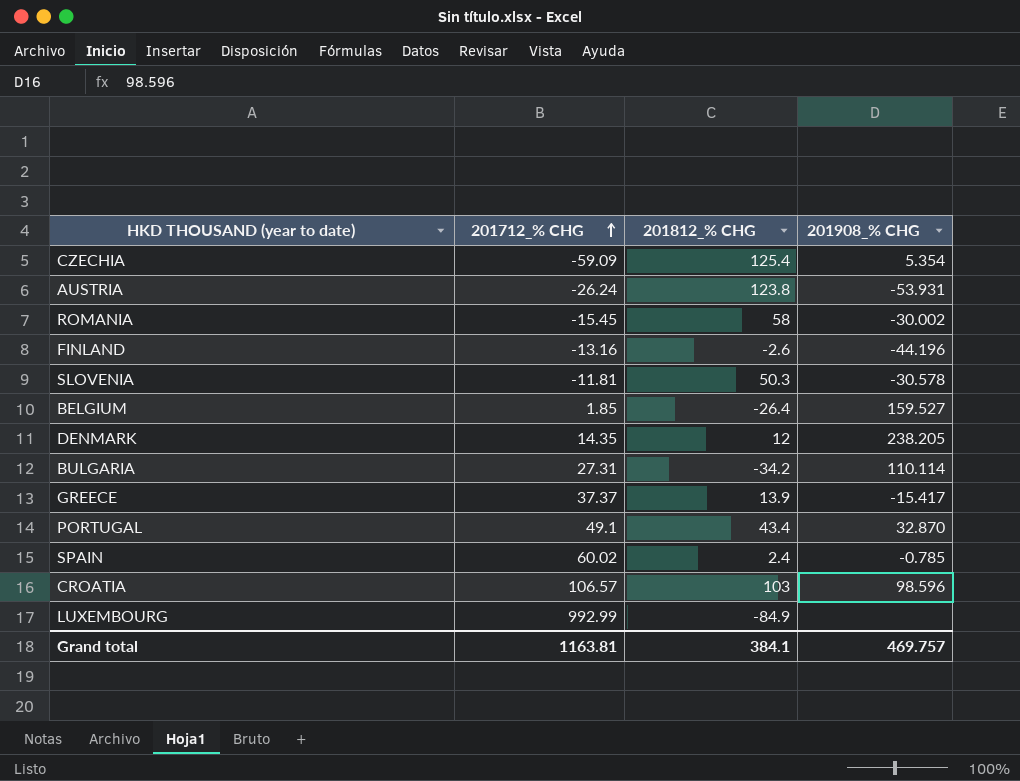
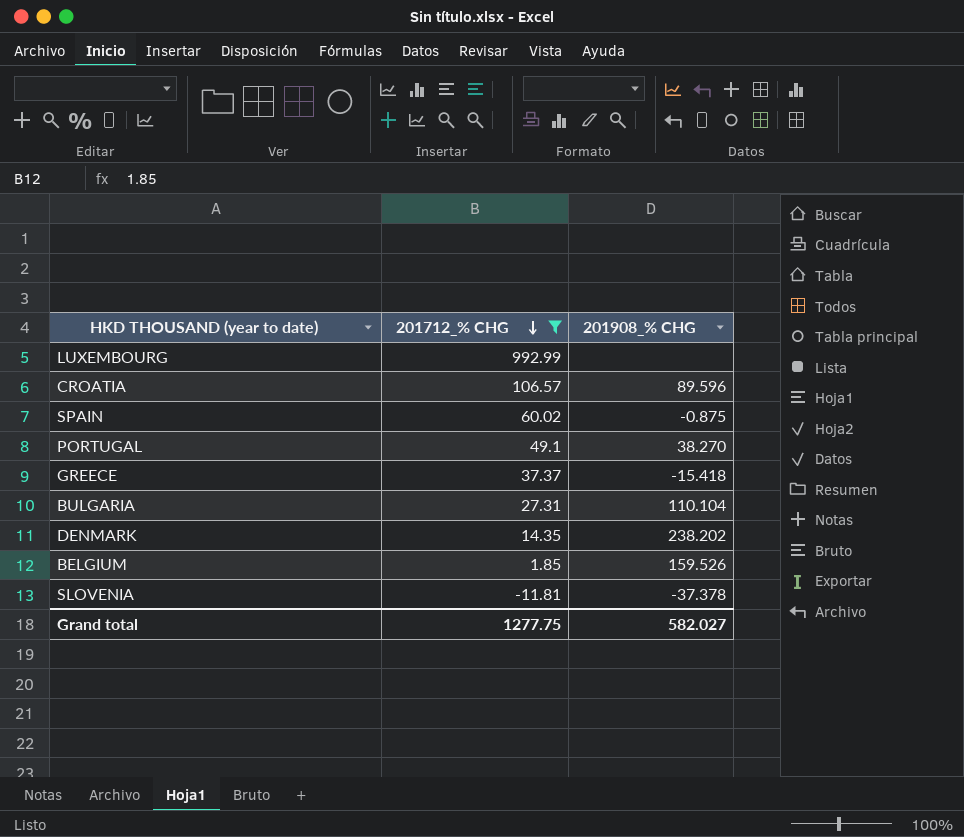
filter: none -> 201712_% CHG >= -11.81
row order: 201712_% CHG ascending -> 201712_% CHG descending
column 201812_% CHG | position: 3 -> none
CROATIA | 201908_% CHG: 98.596 -> 89.596
SPAIN | 201908_% CHG: -0.785 -> -0.875
PORTUGAL | 201908_% CHG: 32.870 -> 38.270
GREECE | 201908_% CHG: -15.417 -> -15.418
BULGARIA | 201908_% CHG: 110.114 -> 110.104
DENMARK | 201908_% CHG: 238.205 -> 238.202
BELGIUM | 201908_% CHG: 159.527 -> 159.526
SLOVENIA | 201908_% CHG: -30.578 -> -37.378
Grand total | 201712_% CHG: 1163.81 -> 1277.75
Grand total | 201908_% CHG: 469.757 -> 582.027

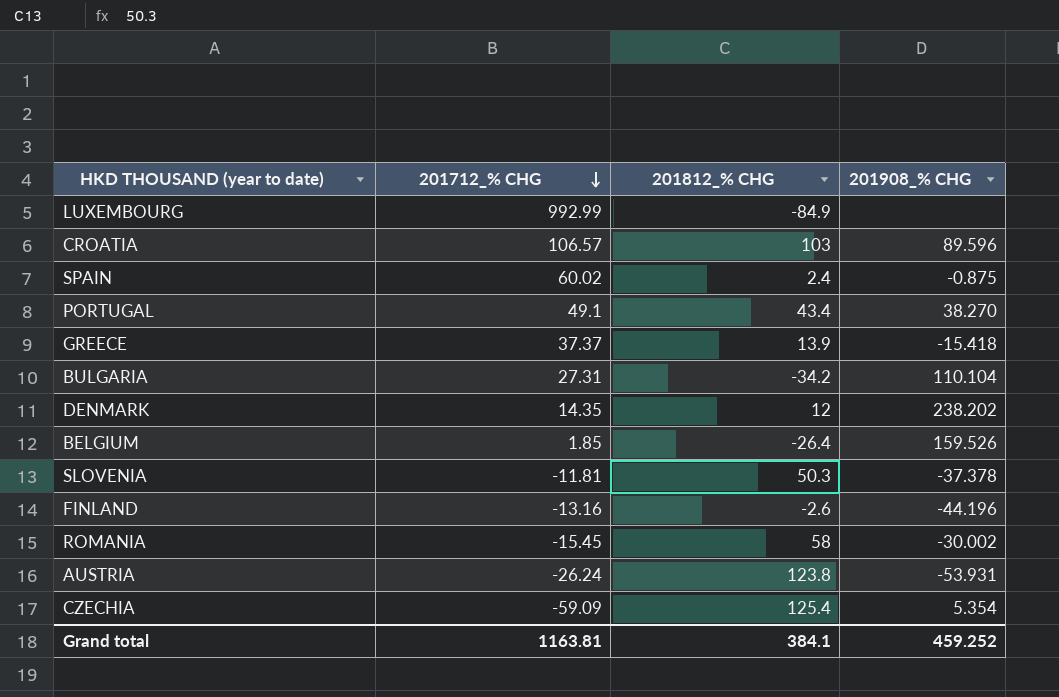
filter: 201712_% CHG >= -11.81 -> none
column 201812_% CHG | position: none -> 3
Grand total | 201712_% CHG: 1277.75 -> 1163.81
Grand total | 201908_% CHG: 582.027 -> 459.252

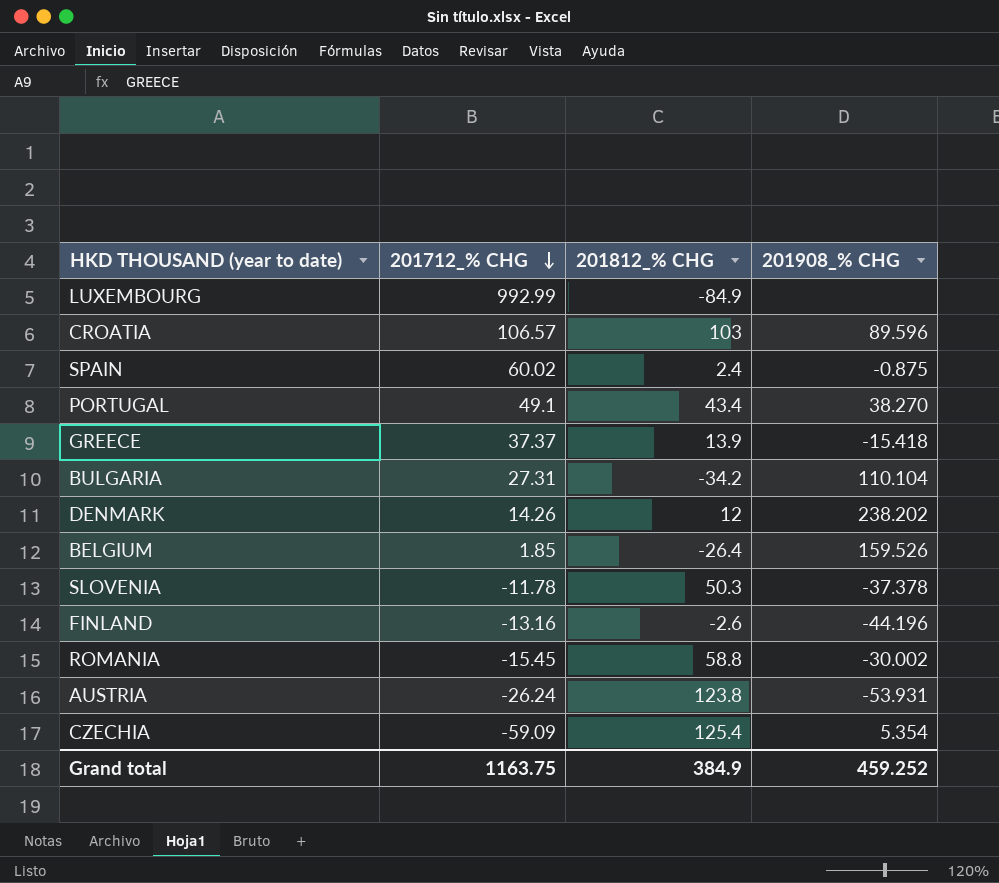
DENMARK | 201712_% CHG: 14.35 -> 14.26
SLOVENIA | 201712_% CHG: -11.81 -> -11.78
ROMANIA | 201812_% CHG: 58 -> 58.8
Grand total | 201712_% CHG: 1163.81 -> 1163.75
Grand total | 201812_% CHG: 384.1 -> 384.9

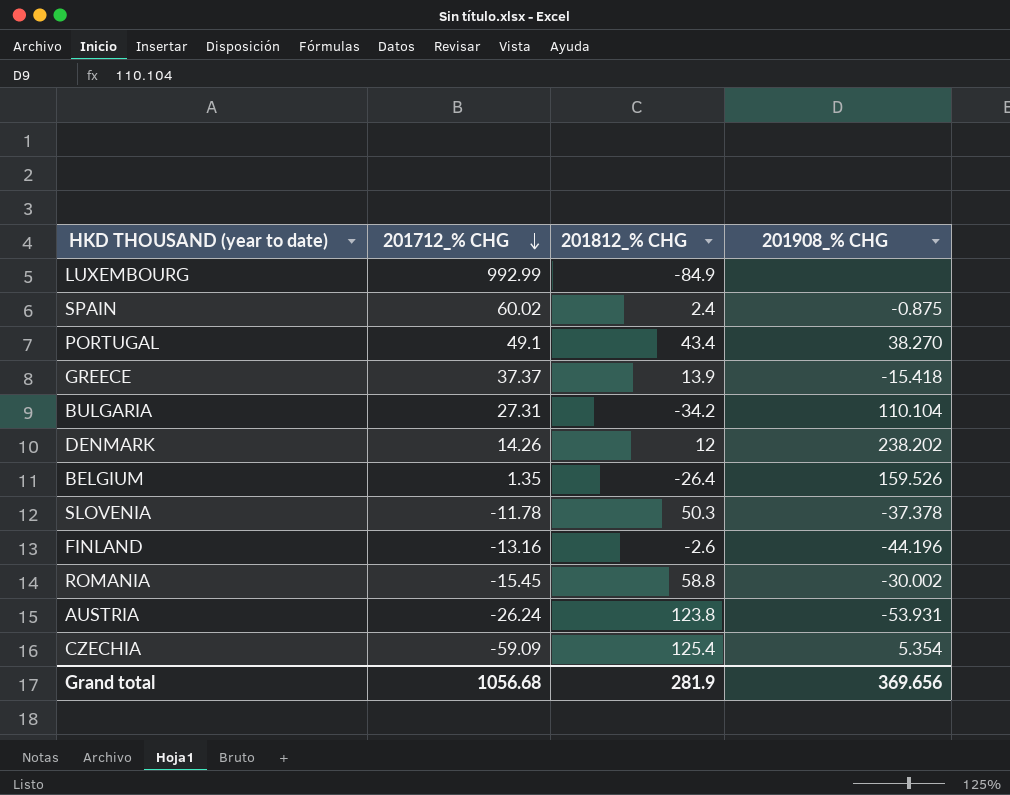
row CROATIA: 106.57 | 103 | 89.596 -> none
BELGIUM | 201712_% CHG: 1.85 -> 1.35
Grand total | 201712_% CHG: 1163.75 -> 1056.68
Grand total | 201812_% CHG: 384.9 -> 281.9
Grand total | 201908_% CHG: 459.252 -> 369.656

